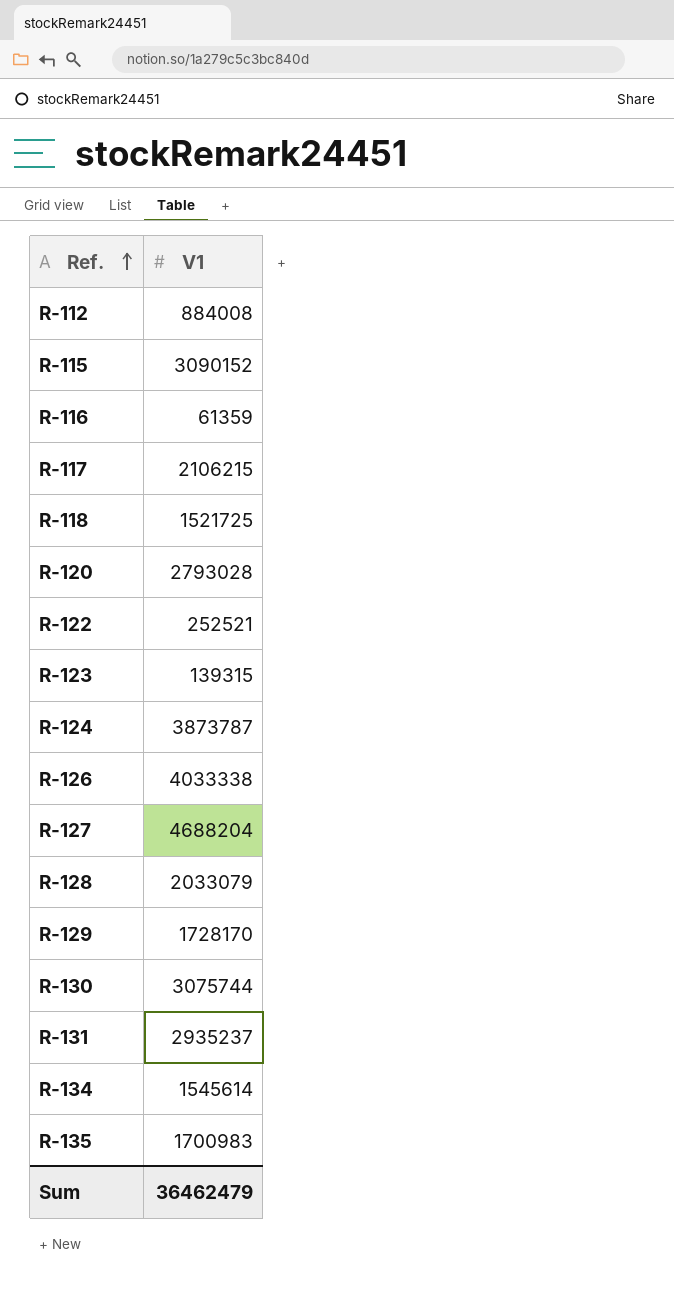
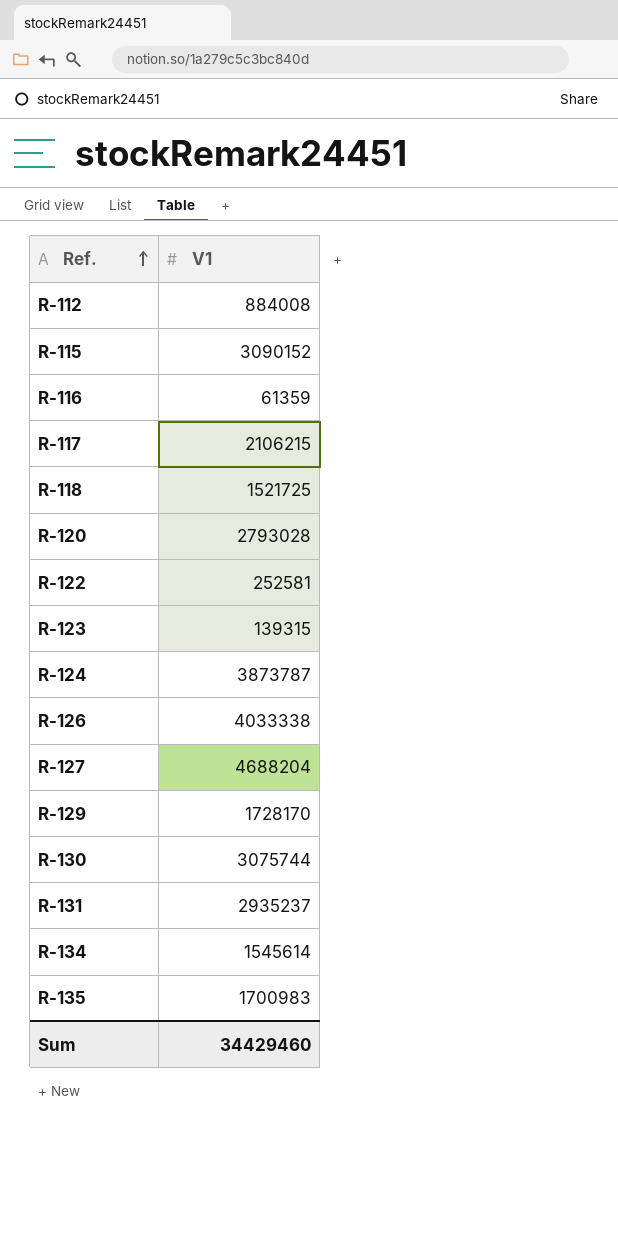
row R-128: 2033079 -> none
R-122 | V1: 252521 -> 252581
Sum | V1: 36462479 -> 34429460

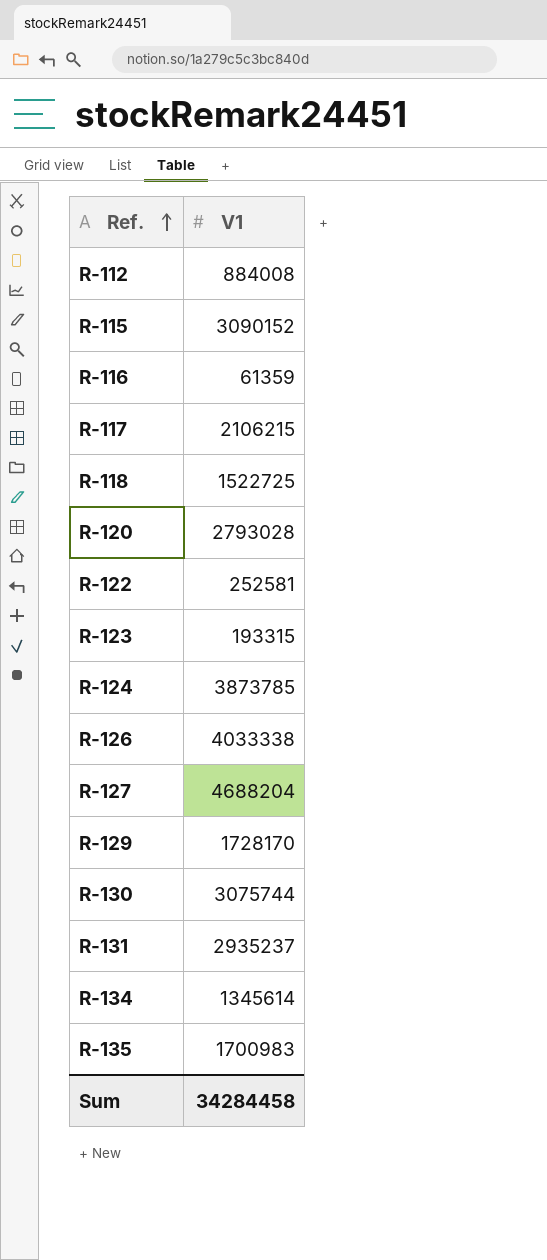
R-118 | V1: 1521725 -> 1522725
R-123 | V1: 139315 -> 193315
R-124 | V1: 3873787 -> 3873785
R-134 | V1: 1545614 -> 1345614
Sum | V1: 34429460 -> 34284458

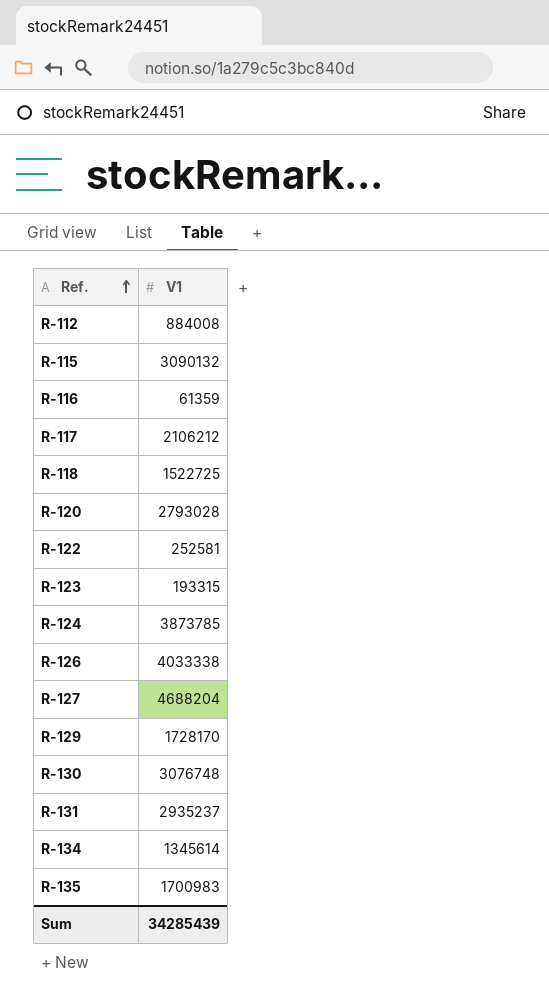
R-115 | V1: 3090152 -> 3090132
R-117 | V1: 2106215 -> 2106212
R-130 | V1: 3075744 -> 3076748
Sum | V1: 34284458 -> 34285439

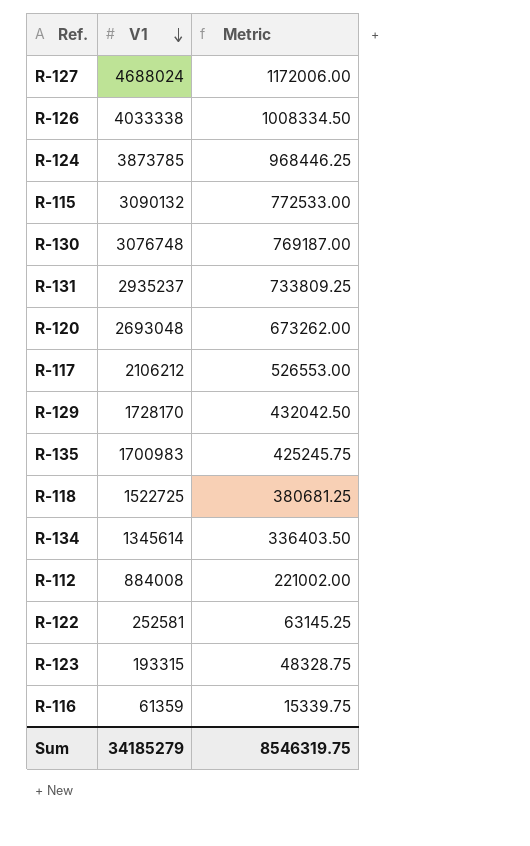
row order: Ref. ascending -> V1 descending
column Metric | formula: none -> [V1] * 0.25
R-127 | V1: 4688204 -> 4688024
R-120 | V1: 2793028 -> 2693048
Sum | V1: 34285439 -> 34185279

